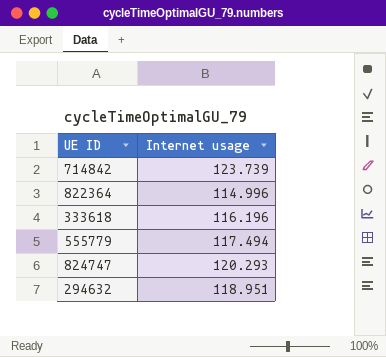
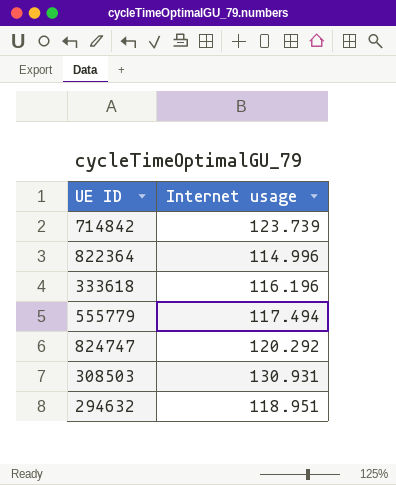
824747 | Internet usage: 120.293 -> 120.292
row 308503: none -> 130.931

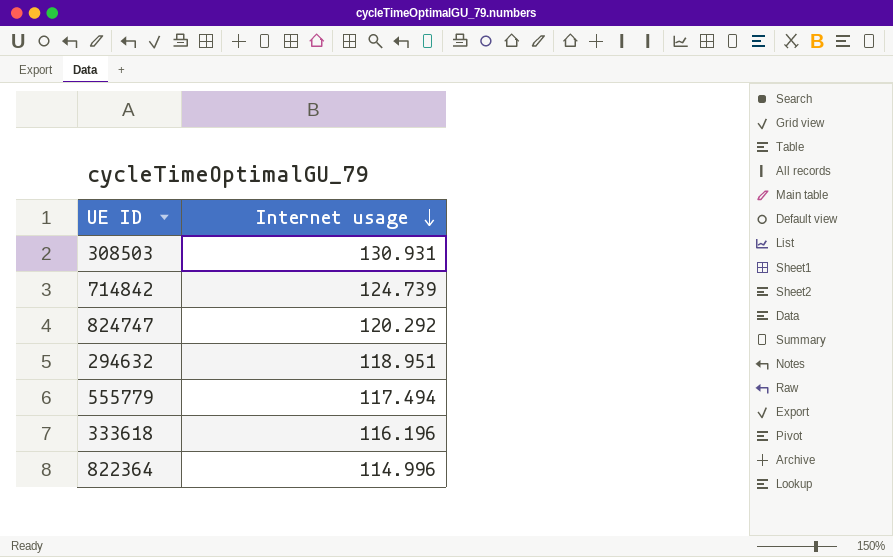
row order: none -> Internet usage descending
714842 | Internet usage: 123.739 -> 124.739

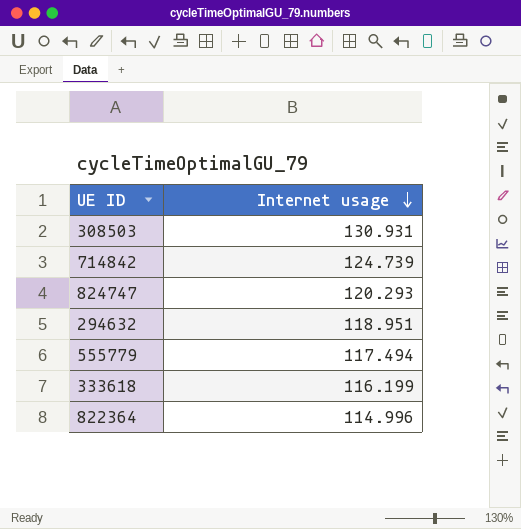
824747 | Internet usage: 120.292 -> 120.293
333618 | Internet usage: 116.196 -> 116.199

